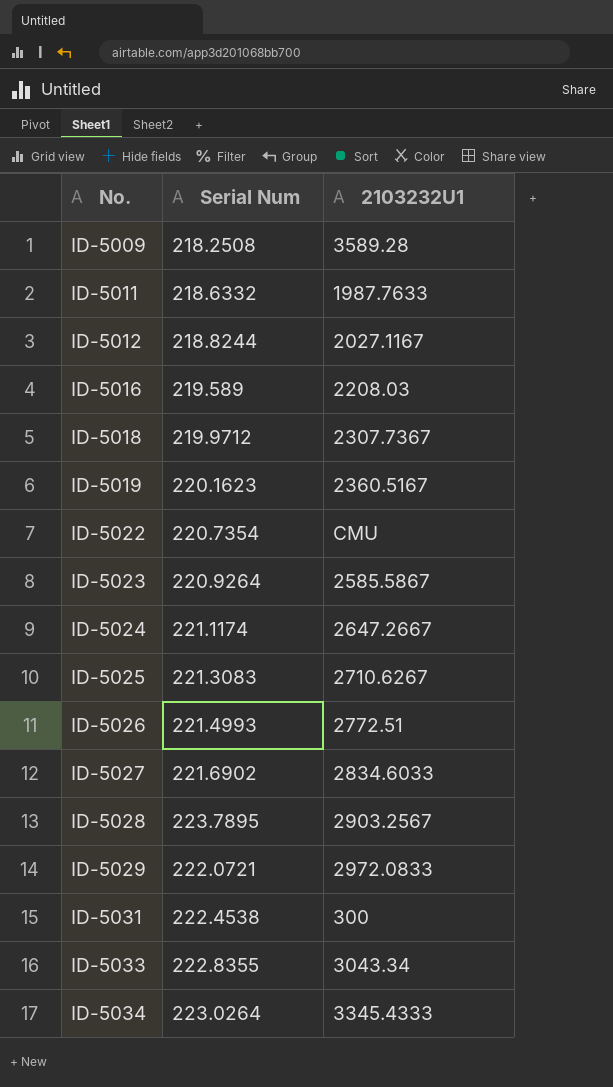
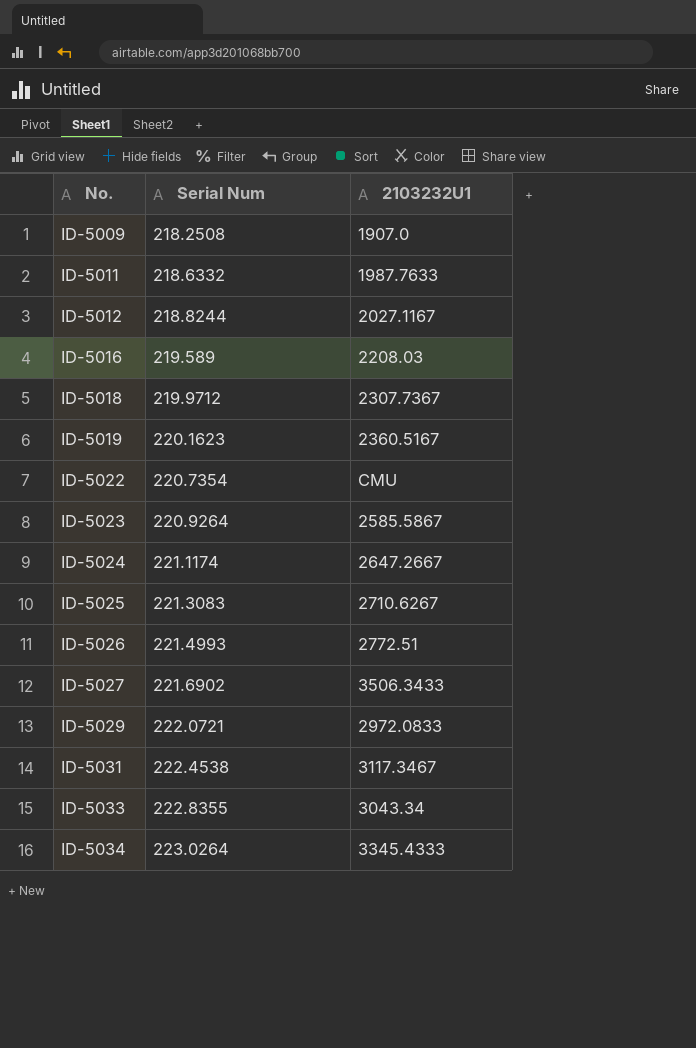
row ID-5028: 223.7895 | 2903.2567 -> none
ID-5009 | 2103232U1: 3589.28 -> 1907.0
ID-5027 | 2103232U1: 2834.6033 -> 3506.3433
ID-5031 | 2103232U1: 300 -> 3117.3467

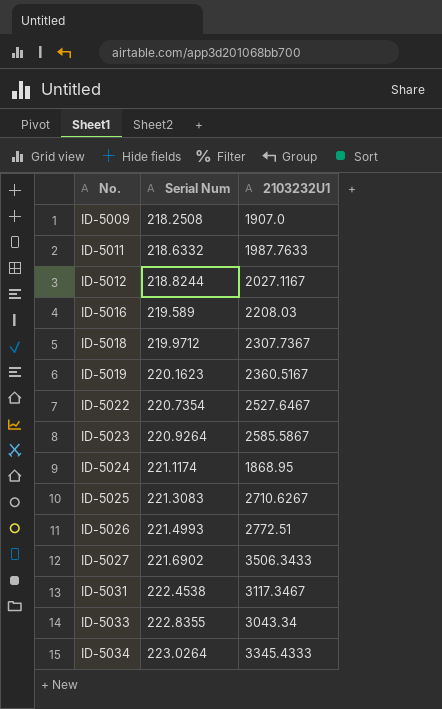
row ID-5029: 222.0721 | 2972.0833 -> none
ID-5022 | 2103232U1: CMU -> 2527.6467
ID-5024 | 2103232U1: 2647.2667 -> 1868.95

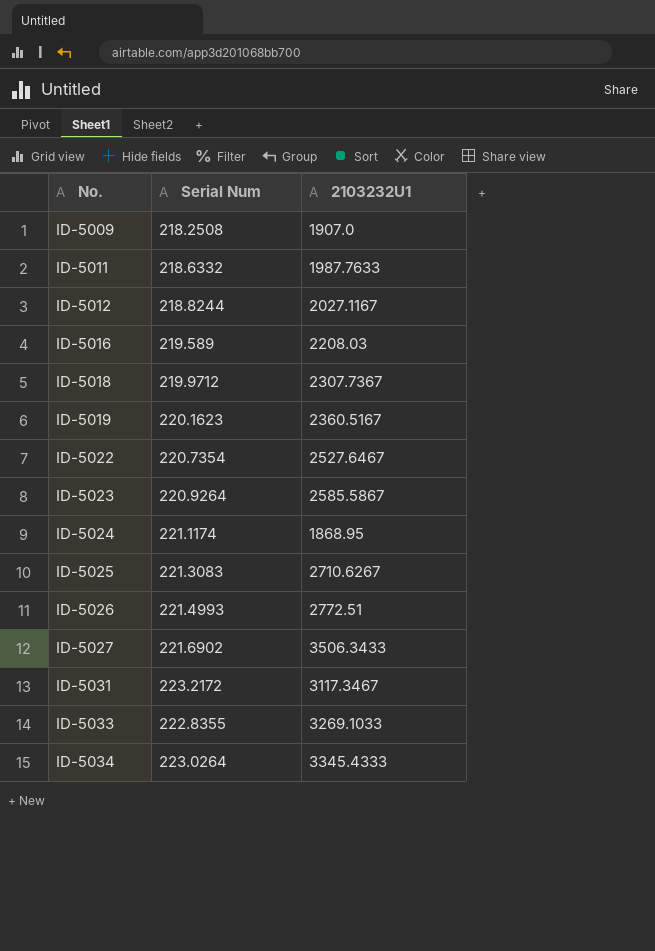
ID-5031 | Serial Num: 222.4538 -> 223.2172
ID-5033 | 2103232U1: 3043.34 -> 3269.1033

